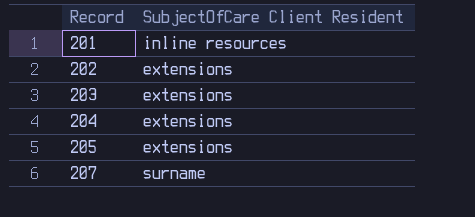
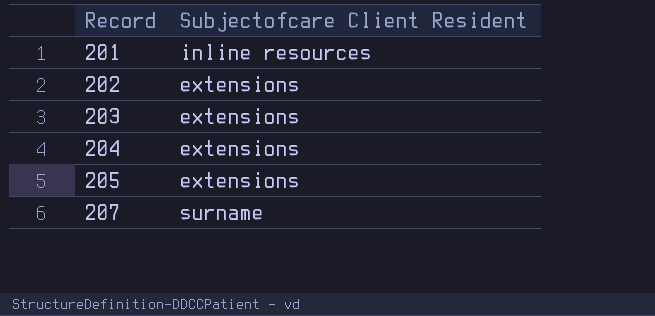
column name: SubjectOfCare Client Resident -> Subjectofcare Client Resident

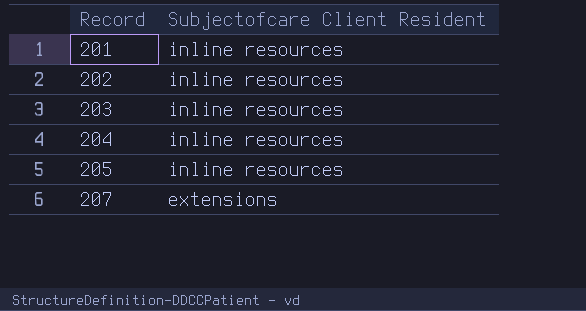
202 | Subjectofcare Client Resident: extensions -> inline resources
203 | Subjectofcare Client Resident: extensions -> inline resources
204 | Subjectofcare Client Resident: extensions -> inline resources
205 | Subjectofcare Client Resident: extensions -> inline resources
207 | Subjectofcare Client Resident: surname -> extensions

